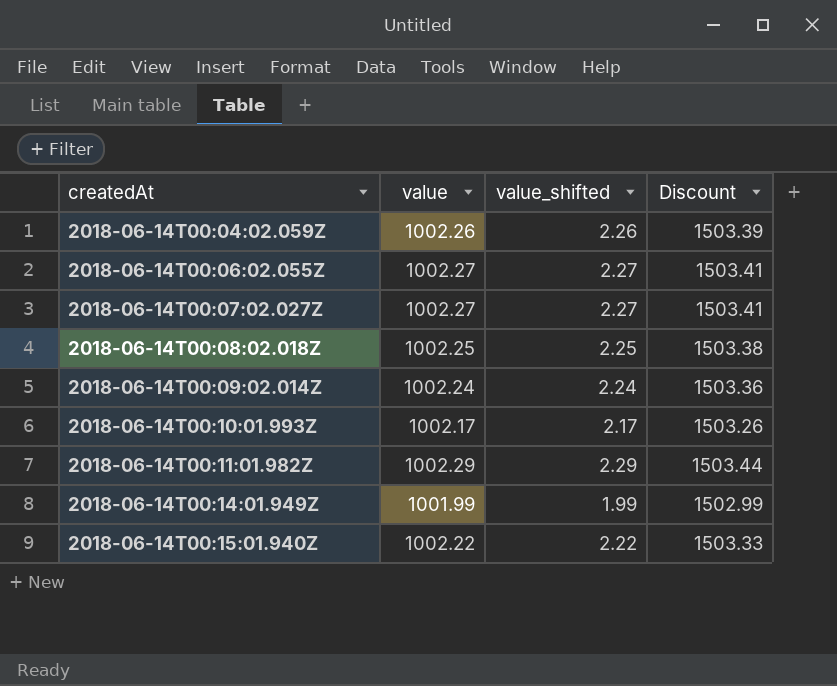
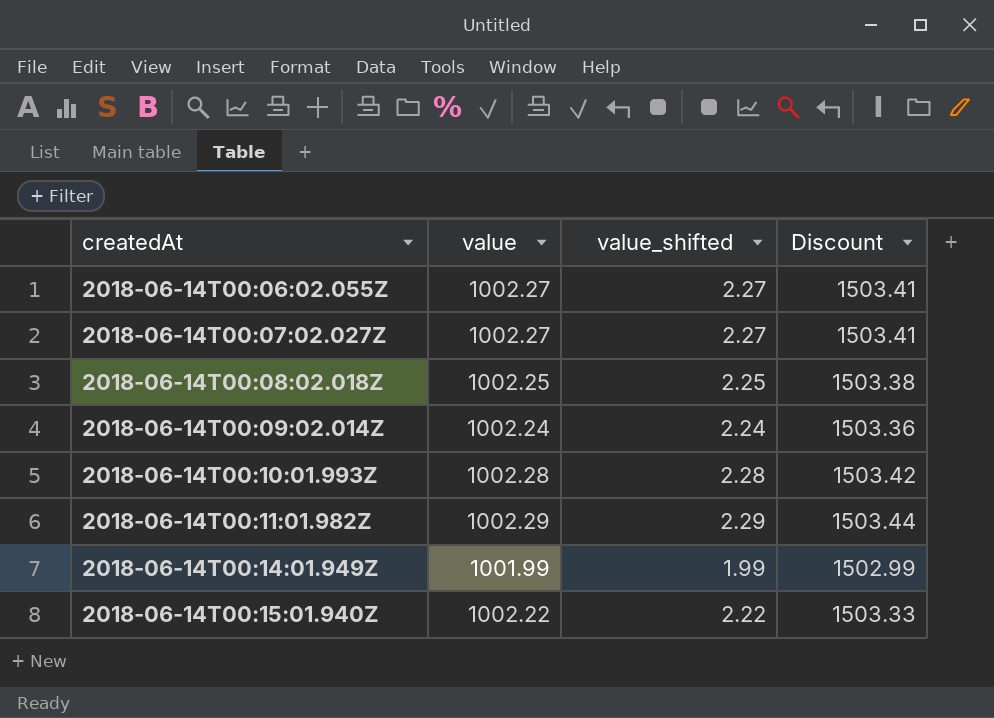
row 2018-06-14T00:04:02.059Z: 1002.26 | 2.26 | 1503.39 -> none
2018-06-14T00:10:01.993Z | value: 1002.17 -> 1002.28
2018-06-14T00:10:01.993Z | value_shifted: 2.17 -> 2.28
2018-06-14T00:10:01.993Z | Discount: 1503.26 -> 1503.42

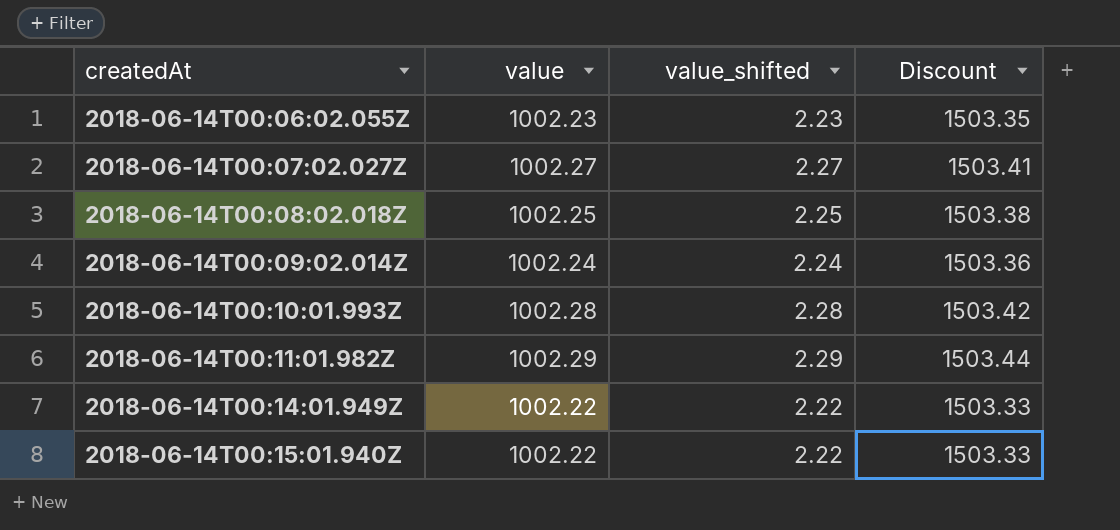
2018-06-14T00:06:02.055Z | value: 1002.27 -> 1002.23
2018-06-14T00:06:02.055Z | value_shifted: 2.27 -> 2.23
2018-06-14T00:06:02.055Z | Discount: 1503.41 -> 1503.35
2018-06-14T00:14:01.949Z | value: 1001.99 -> 1002.22
2018-06-14T00:14:01.949Z | value_shifted: 1.99 -> 2.22
2018-06-14T00:14:01.949Z | Discount: 1502.99 -> 1503.33

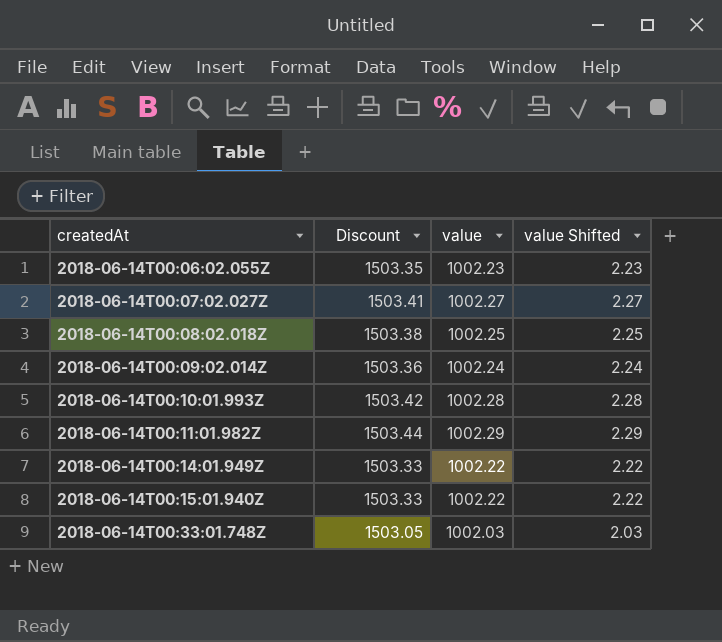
column Discount | position: 4 -> 2
column name: value_shifted -> value Shifted
row 2018-06-14T00:33:01.748Z: none -> 1503.05 | 1002.03 | 2.03

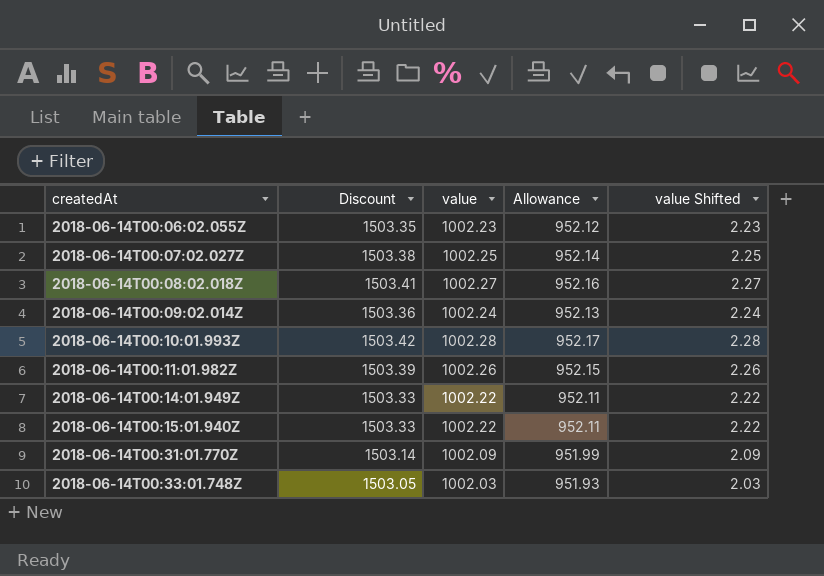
column Allowance | formula: none -> [value] * 0.95
2018-06-14T00:07:02.027Z | Discount: 1503.41 -> 1503.38
2018-06-14T00:07:02.027Z | value: 1002.27 -> 1002.25
2018-06-14T00:07:02.027Z | value Shifted: 2.27 -> 2.25
2018-06-14T00:08:02.018Z | Discount: 1503.38 -> 1503.41
2018-06-14T00:08:02.018Z | value: 1002.25 -> 1002.27
2018-06-14T00:08:02.018Z | value Shifted: 2.25 -> 2.27
2018-06-14T00:11:01.982Z | Discount: 1503.44 -> 1503.39
2018-06-14T00:11:01.982Z | value: 1002.29 -> 1002.26
2018-06-14T00:11:01.982Z | value Shifted: 2.29 -> 2.26
row 2018-06-14T00:31:01.770Z: none -> 1503.14 | 1002.09 | 951.99 | 2.09

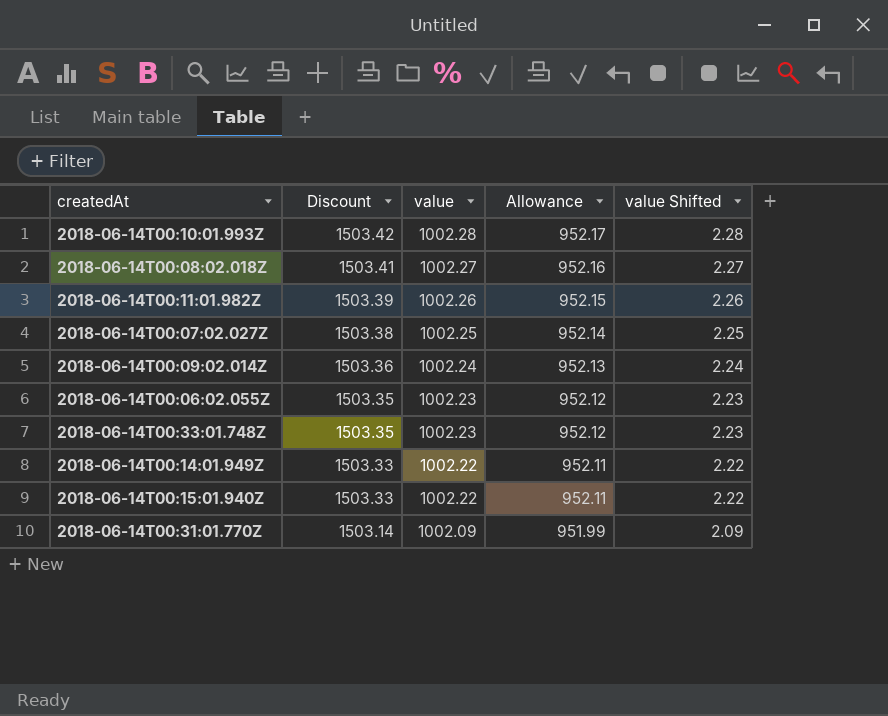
row order: createdAt ascending -> Discount descending
2018-06-14T00:33:01.748Z | Discount: 1503.05 -> 1503.35
2018-06-14T00:33:01.748Z | value: 1002.03 -> 1002.23
2018-06-14T00:33:01.748Z | Allowance: 951.93 -> 952.12
2018-06-14T00:33:01.748Z | value Shifted: 2.03 -> 2.23

